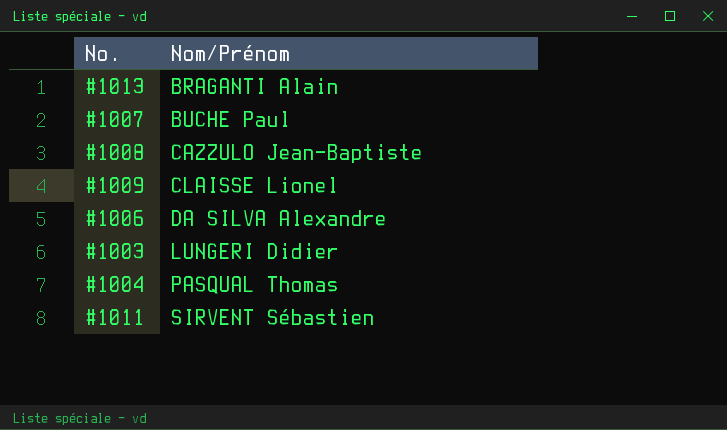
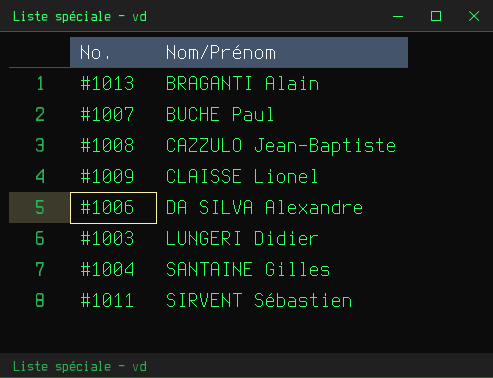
#1004 | Nom/Prénom: PASQUAL Thomas -> SANTAINE Gilles

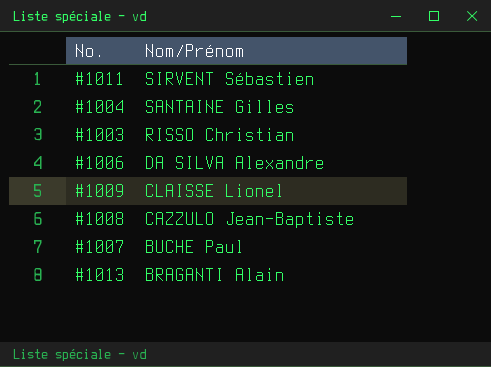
row order: Nom/Prénom ascending -> Nom/Prénom descending
#1003 | Nom/Prénom: LUNGERI Didier -> RISSO Christian

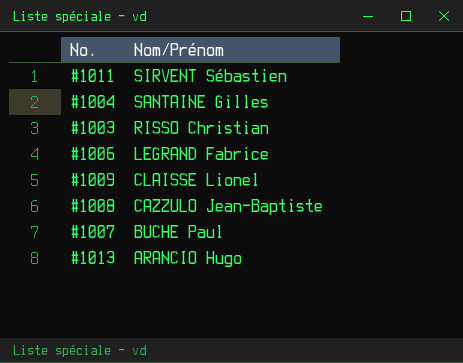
#1006 | Nom/Prénom: DA SILVA Alexandre -> LEGRAND Fabrice
#1013 | Nom/Prénom: BRAGANTI Alain -> ARANCIO Hugo

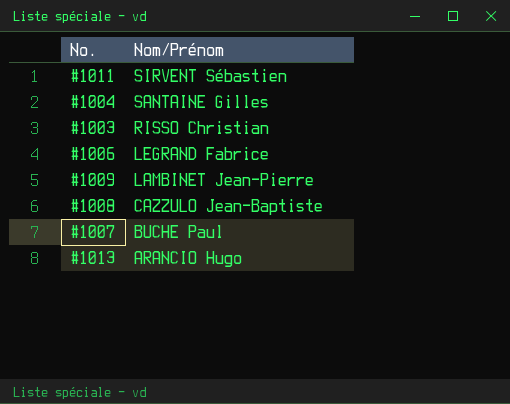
#1009 | Nom/Prénom: CLAISSE Lionel -> LAMBINET Jean-Pierre

